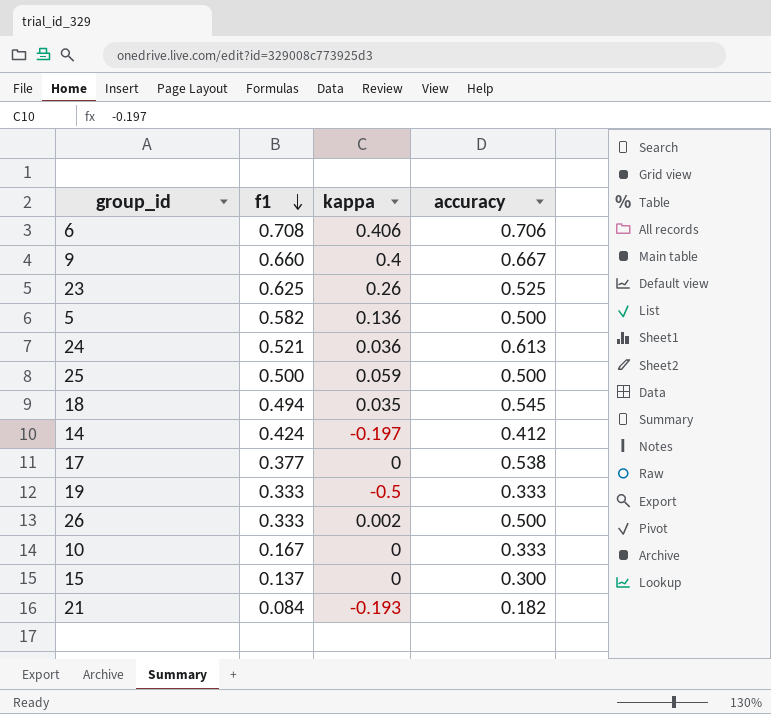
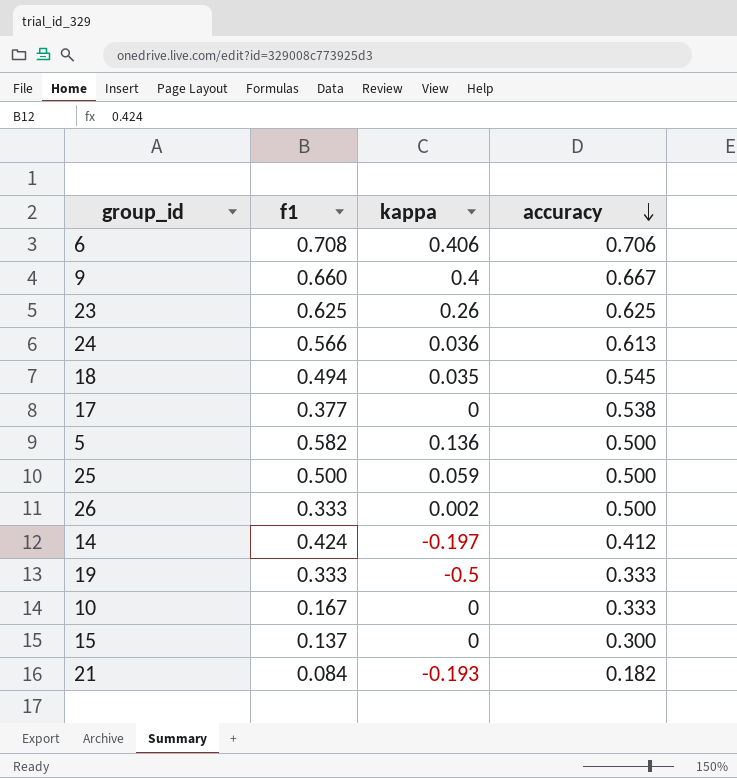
row order: f1 descending -> accuracy descending
23 | accuracy: 0.525 -> 0.625
24 | f1: 0.521 -> 0.566

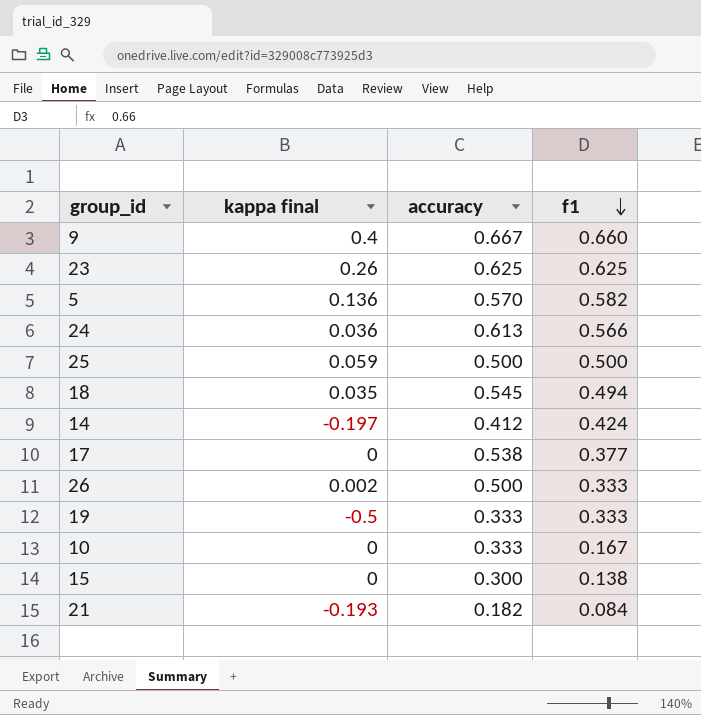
row order: accuracy descending -> f1 descending
column name: kappa -> kappa final
column f1 | position: 2 -> 4
row 6: 0.708 | 0.406 | 0.706 -> none
5 | accuracy: 0.500 -> 0.570
15 | f1: 0.137 -> 0.138

